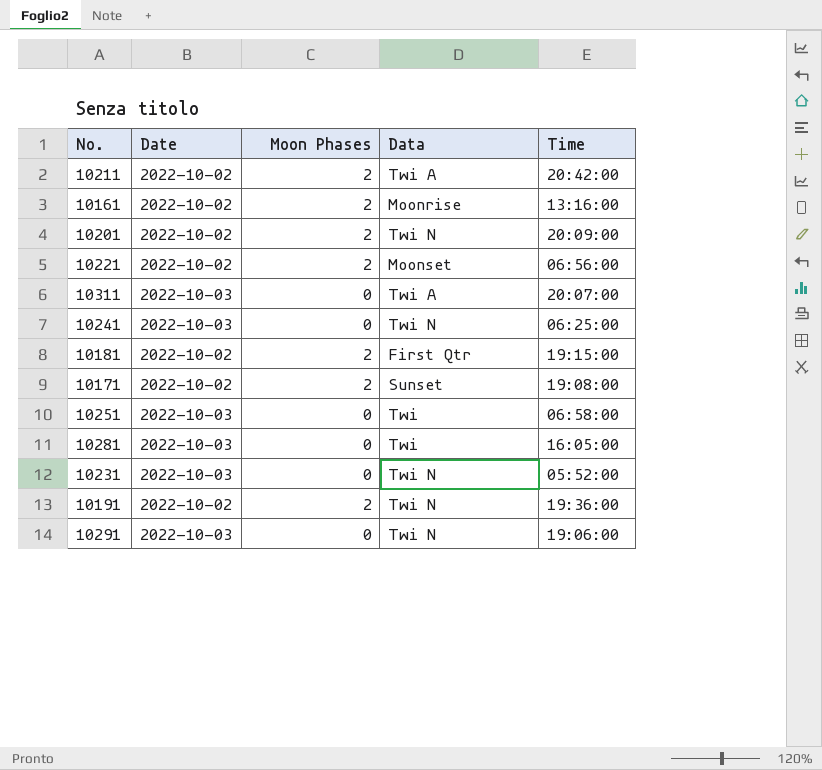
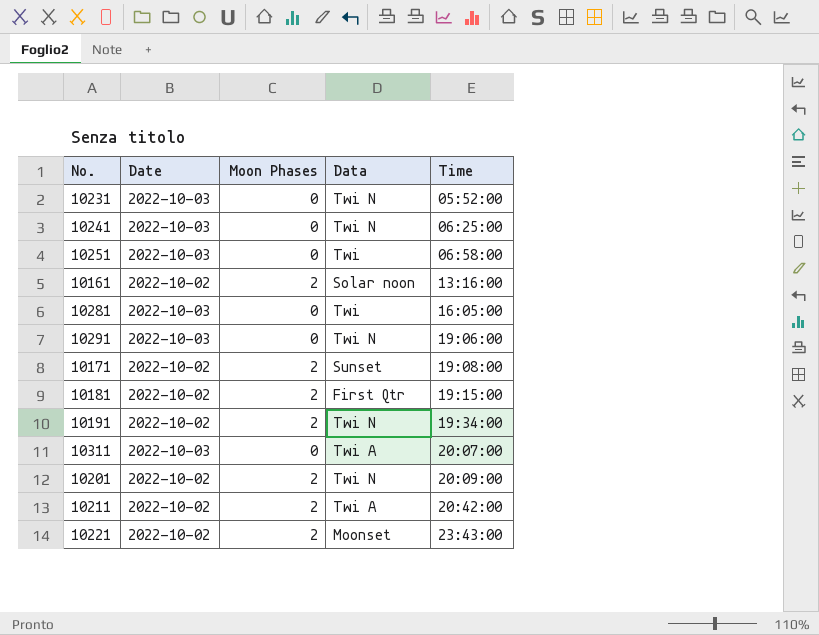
row order: none -> Time ascending
10161 | Data: Moonrise -> Solar noon
10191 | Time: 19:36:00 -> 19:34:00
10221 | Time: 06:56:00 -> 23:43:00

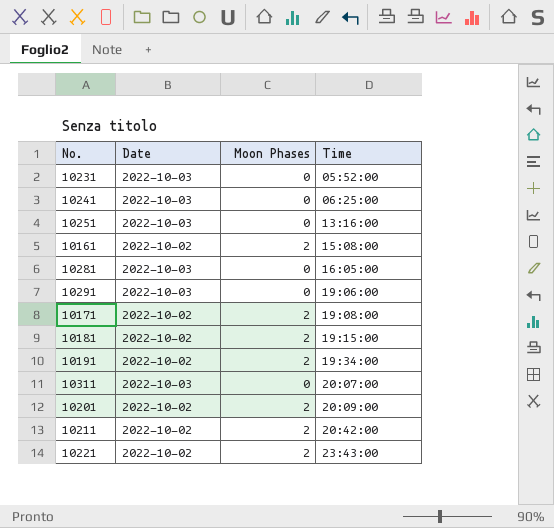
column Data | position: 4 -> none
10251 | Time: 06:58:00 -> 13:16:00
10161 | Time: 13:16:00 -> 15:08:00

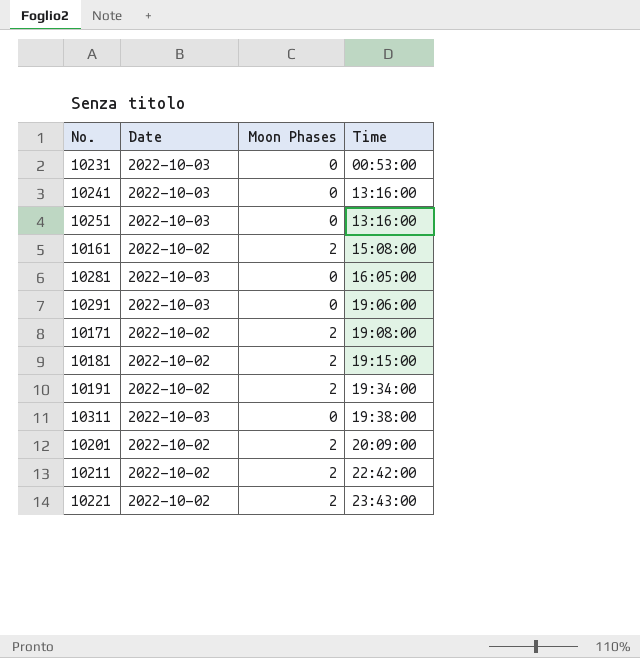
10231 | Time: 05:52:00 -> 00:53:00
10241 | Time: 06:25:00 -> 13:16:00
10311 | Time: 20:07:00 -> 19:38:00
10211 | Time: 20:42:00 -> 22:42:00

